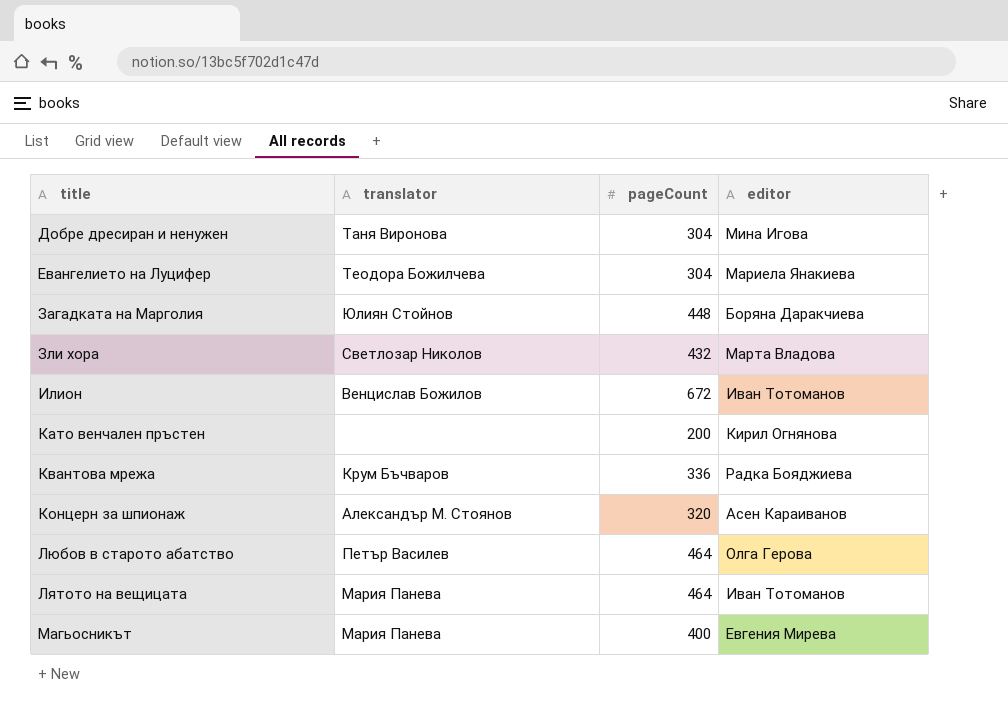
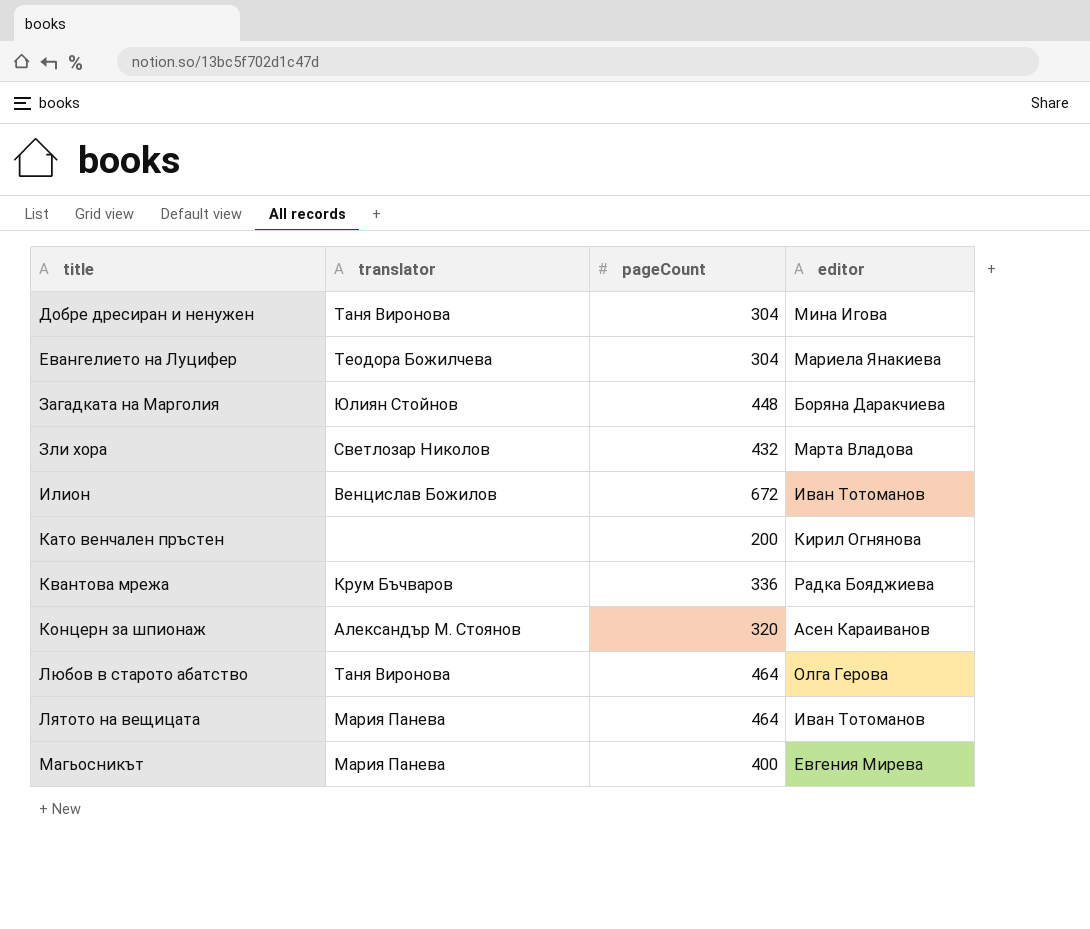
Любов в старото абатство | translator: Петър Василев -> Таня Виронова

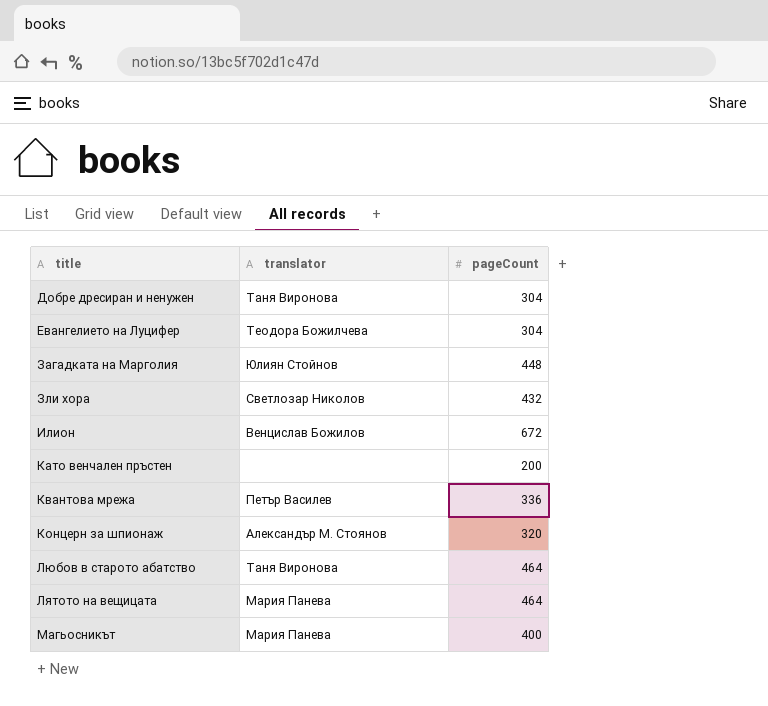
column editor | position: 4 -> none
Квантова мрежа | translator: Крум Бъчваров -> Петър Василев

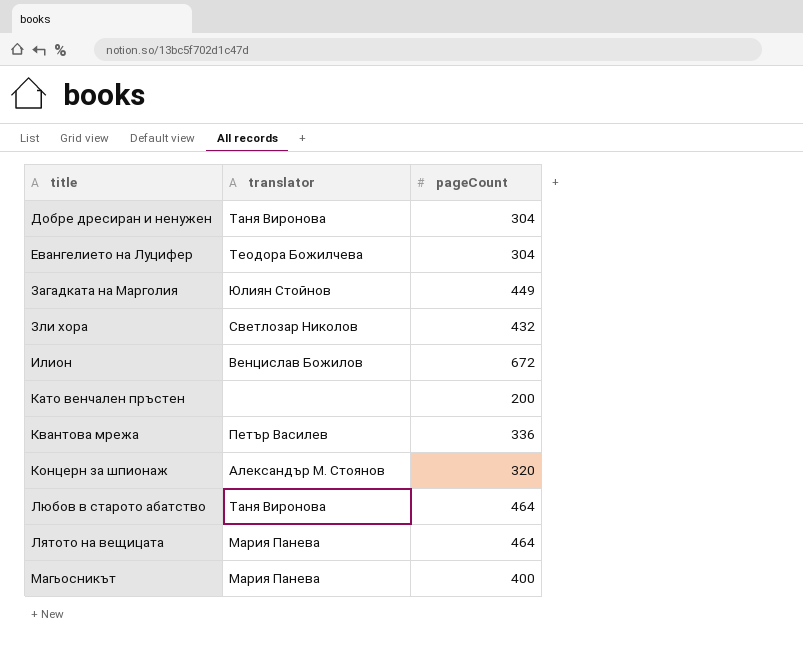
Загадката на Марголия | pageCount: 448 -> 449

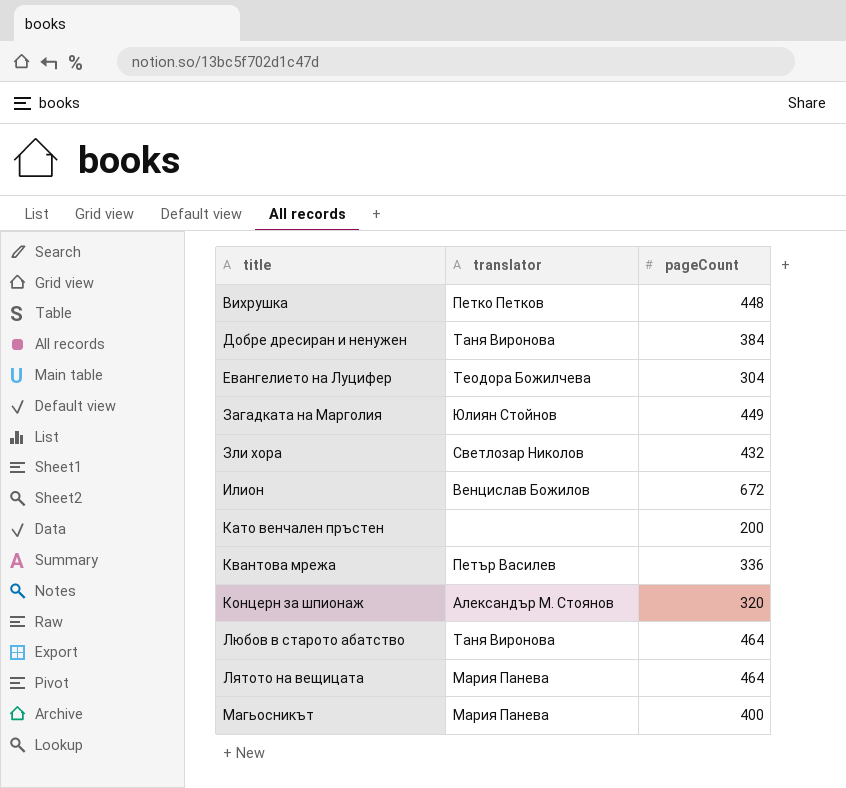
row Вихрушка: none -> Петко Петков | 448
Добре дресиран и ненужен | pageCount: 304 -> 384

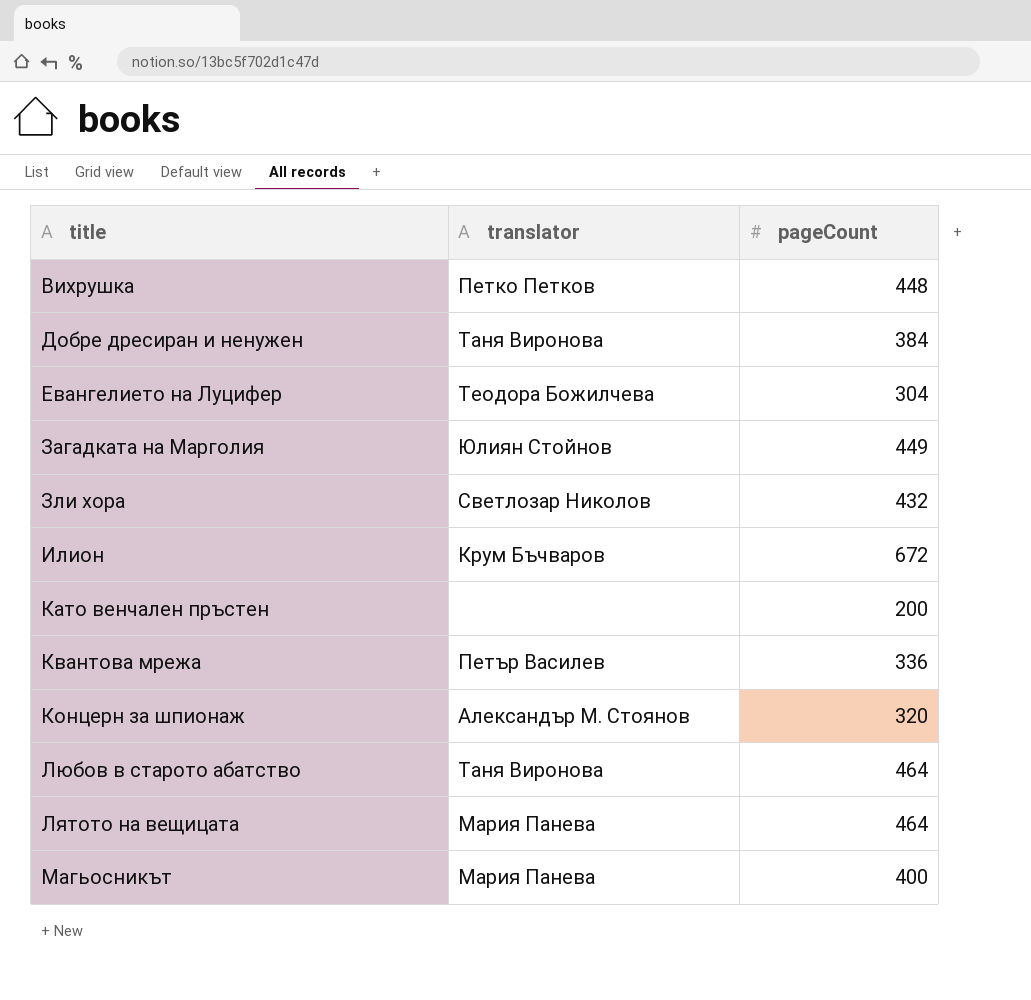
Илион | translator: Венцислав Божилов -> Крум Бъчваров

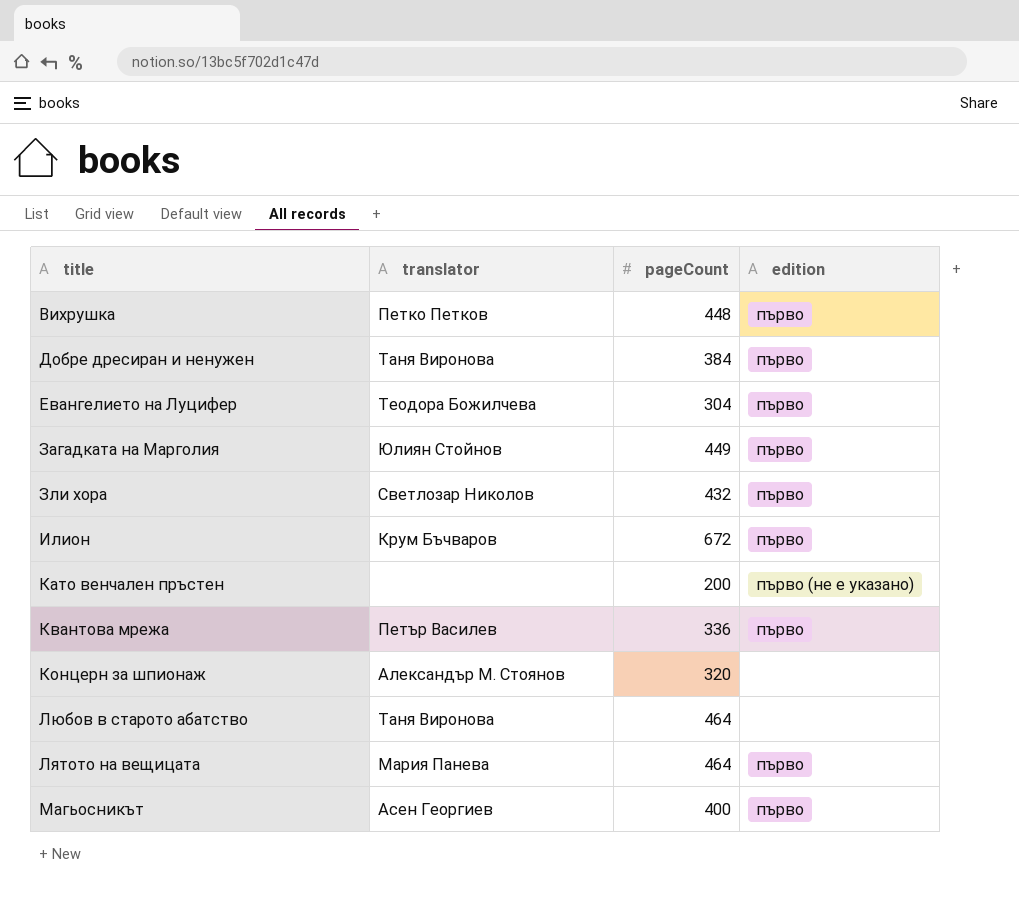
column edition | position: none -> 4
Магьосникът | translator: Мария Панева -> Асен Георгиев

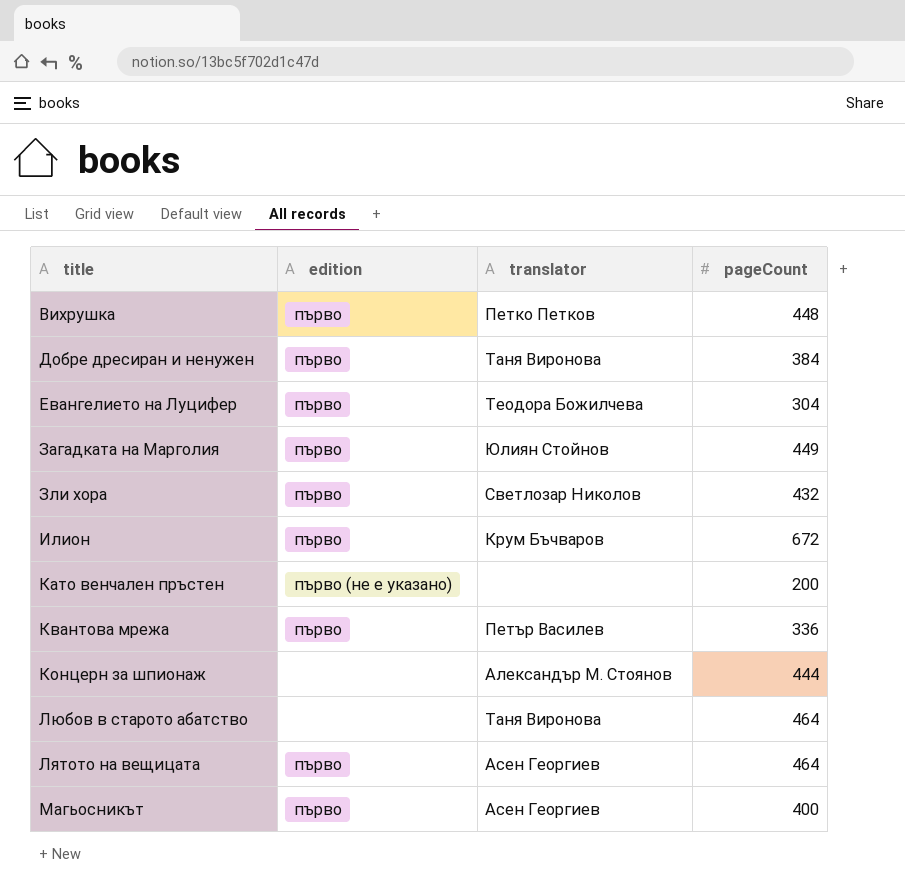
column edition | position: 4 -> 2
Концерн за шпионаж | pageCount: 320 -> 444
Лятото на вещицата | translator: Мария Панева -> Асен Георгиев

